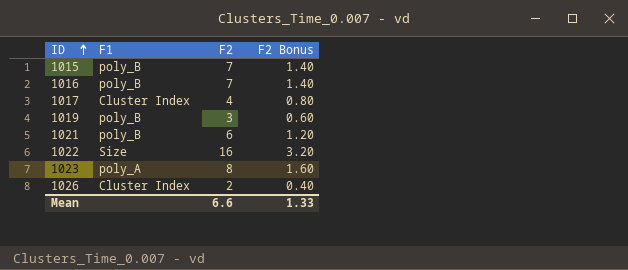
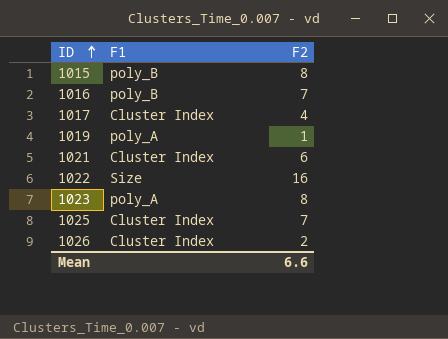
column F2 Bonus | formula: [F2] * 0.2 -> none
1015 | F2: 7 -> 8
1019 | F1: poly_B -> poly_A
1019 | F2: 3 -> 1
1021 | F1: poly_B -> Cluster Index
row 1025: none -> Cluster Index | 7

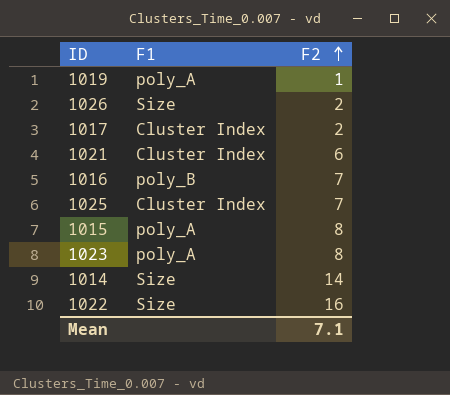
row order: ID ascending -> F2 ascending
1026 | F1: Cluster Index -> Size
1017 | F2: 4 -> 2
1015 | F1: poly_B -> poly_A
row 1014: none -> Size | 14
Mean | F2: 6.6 -> 7.1

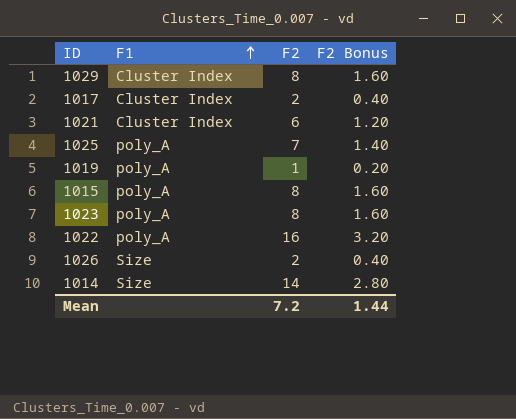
row order: F2 ascending -> F1 ascending
column F2 Bonus | formula: none -> [F2] * 0.2
row 1016: poly_B | 7 -> none
row 1029: none -> Cluster Index | 8 | 1.60
1025 | F1: Cluster Index -> poly_A
1022 | F1: Size -> poly_A
Mean | F2: 7.1 -> 7.2

